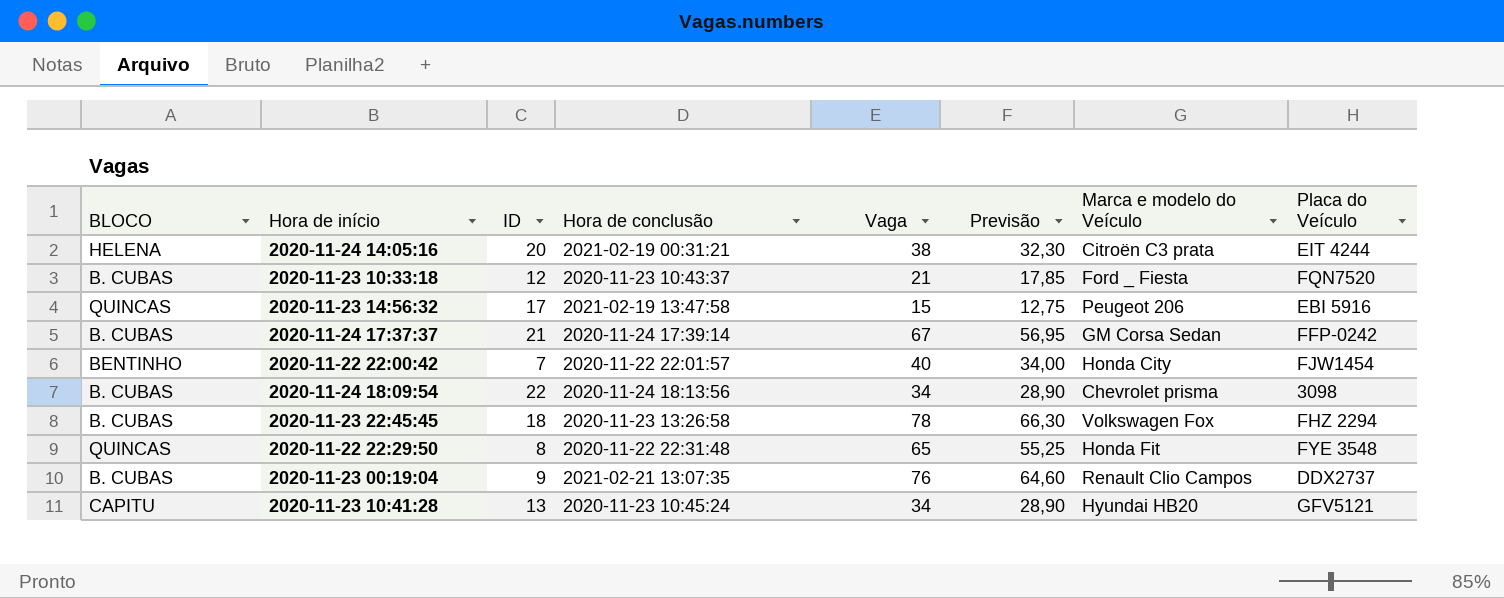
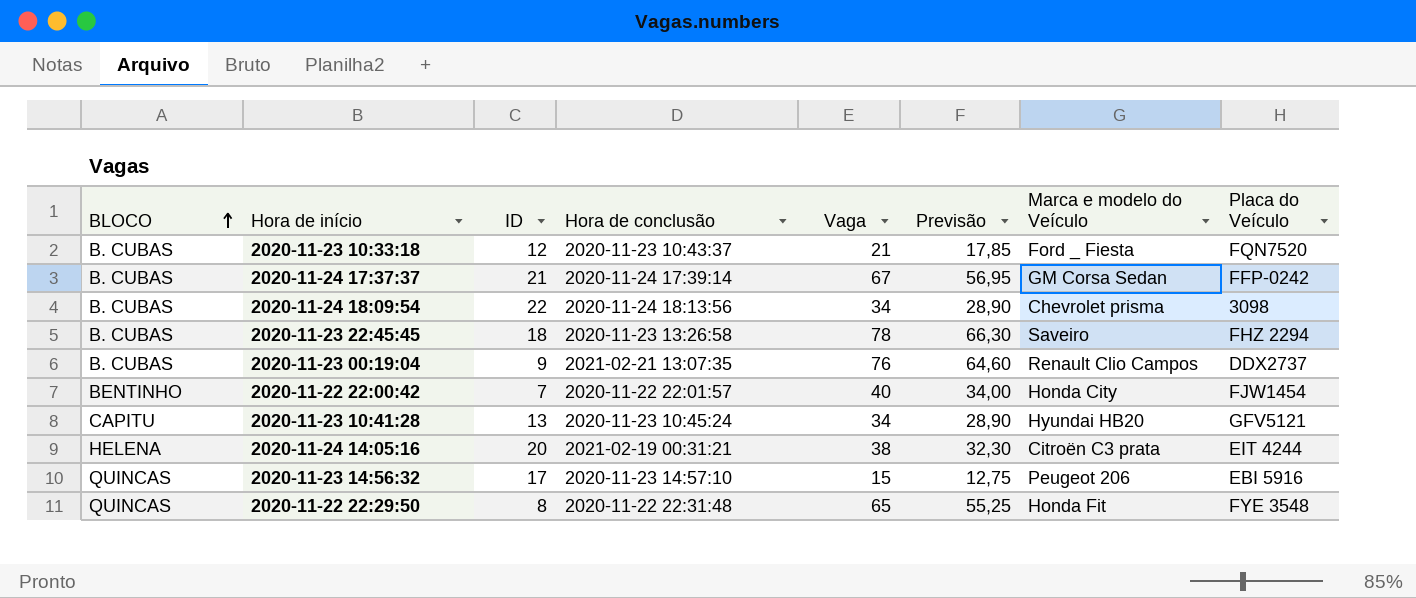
row order: none -> BLOCO ascending
2020-11-23 22:45:45 | Marca e modelo do Veículo: Volkswagen Fox -> Saveiro
2020-11-23 14:56:32 | Hora de conclusão: 2021-02-19 13:47:58 -> 2020-11-23 14:57:10

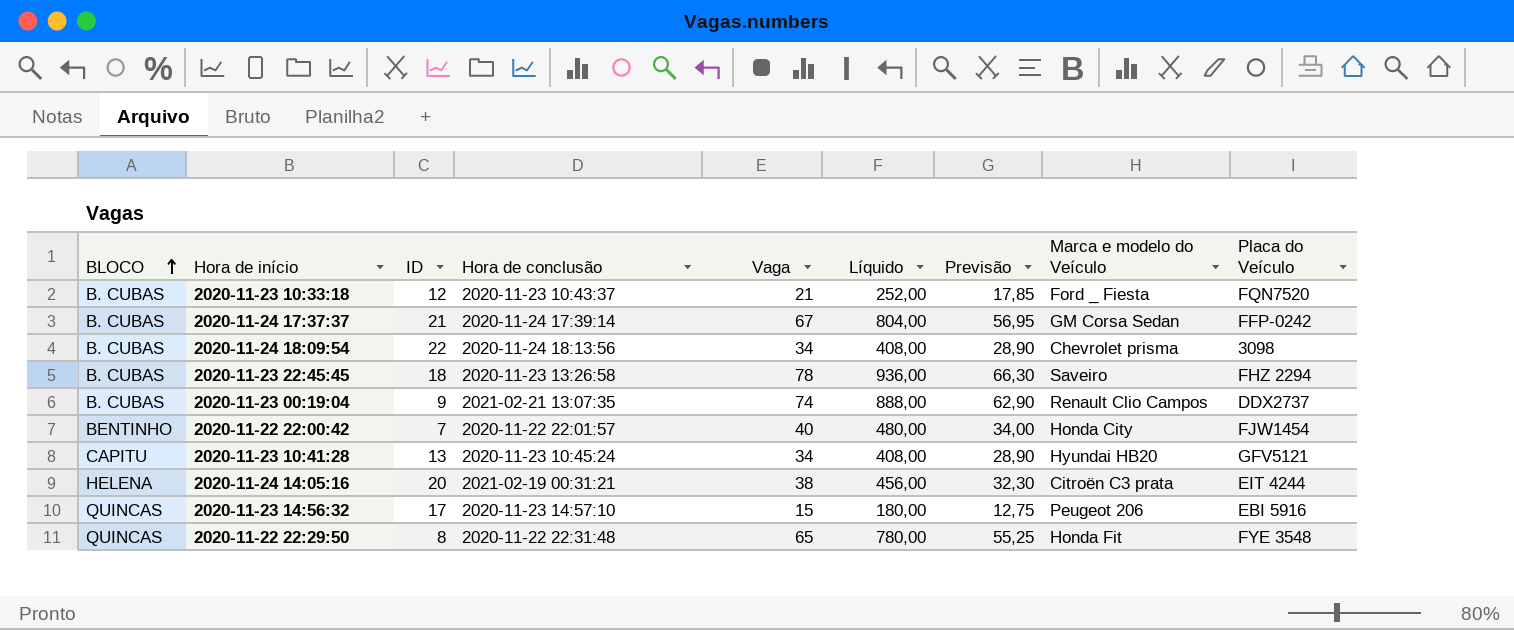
column Líquido | formula: none -> [Vaga] * 12
2020-11-23 00:19:04 | Vaga: 76 -> 74
2020-11-23 00:19:04 | Previsão: 64,60 -> 62,90

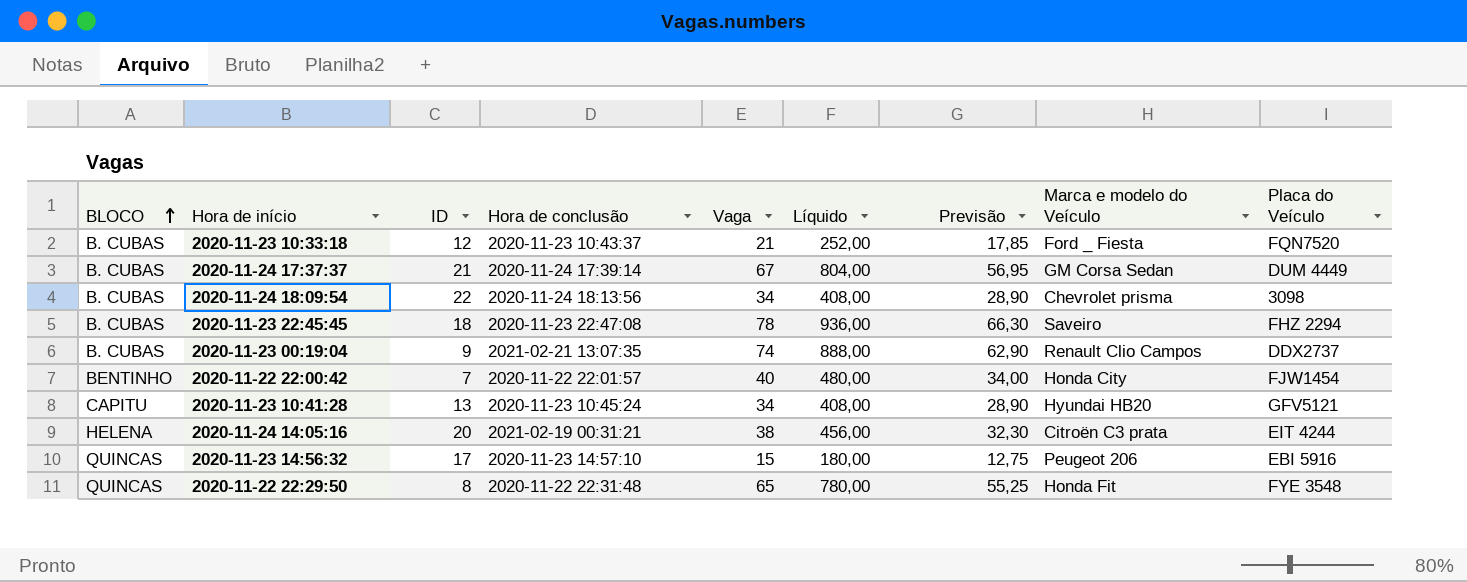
2020-11-24 17:37:37 | Placa do Veículo: FFP-0242 -> DUM 4449
2020-11-23 22:45:45 | Hora de conclusão: 2020-11-23 13:26:58 -> 2020-11-23 22:47:08

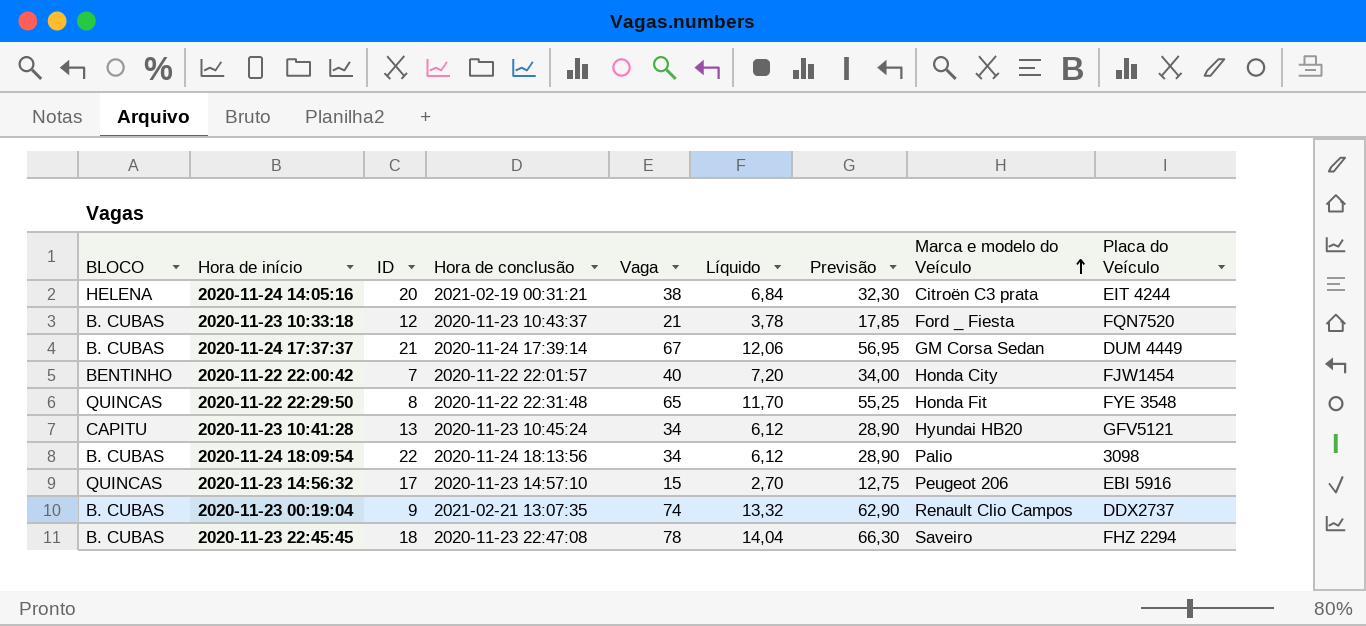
row order: BLOCO ascending -> Marca e modelo do Veículo ascending
column Líquido | formula: [Vaga] * 12 -> [Vaga] * 0,18
2020-11-24 18:09:54 | Marca e modelo do Veículo: Chevrolet prisma -> Palio

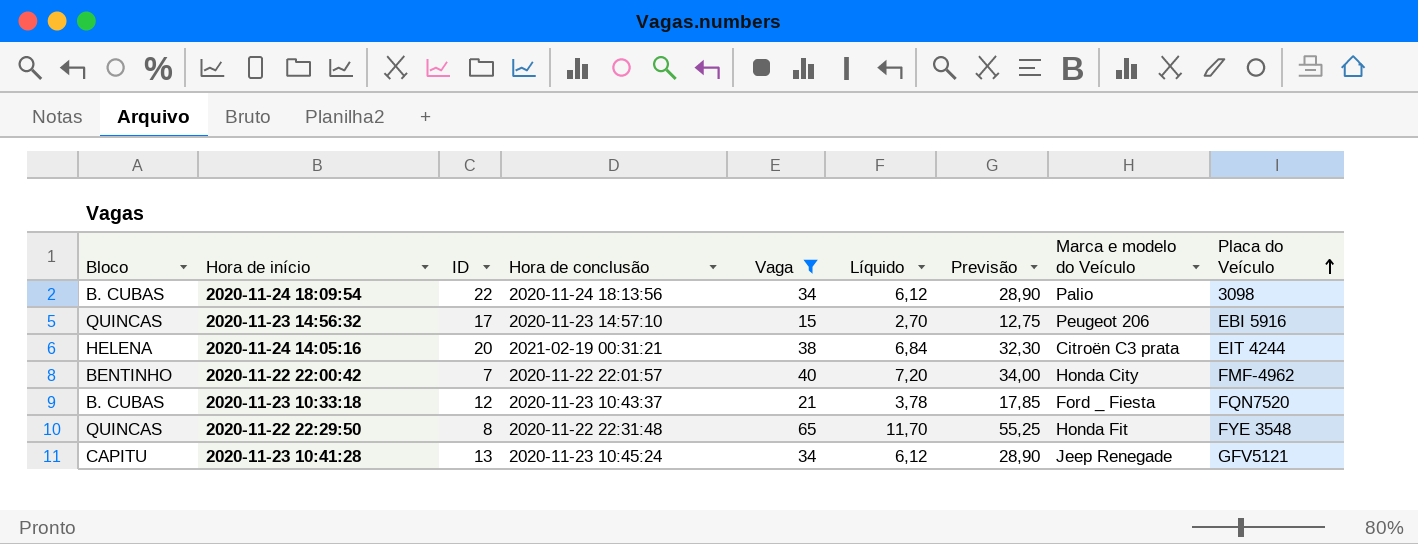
filter: none -> Vaga <= 65
row order: Marca e modelo do Veículo ascending -> Placa do Veículo ascending
column name: BLOCO -> Bloco
2020-11-22 22:00:42 | Placa do Veículo: FJW1454 -> FMF-4962
2020-11-23 10:41:28 | Marca e modelo do Veículo: Hyundai HB20 -> Jeep Renegade

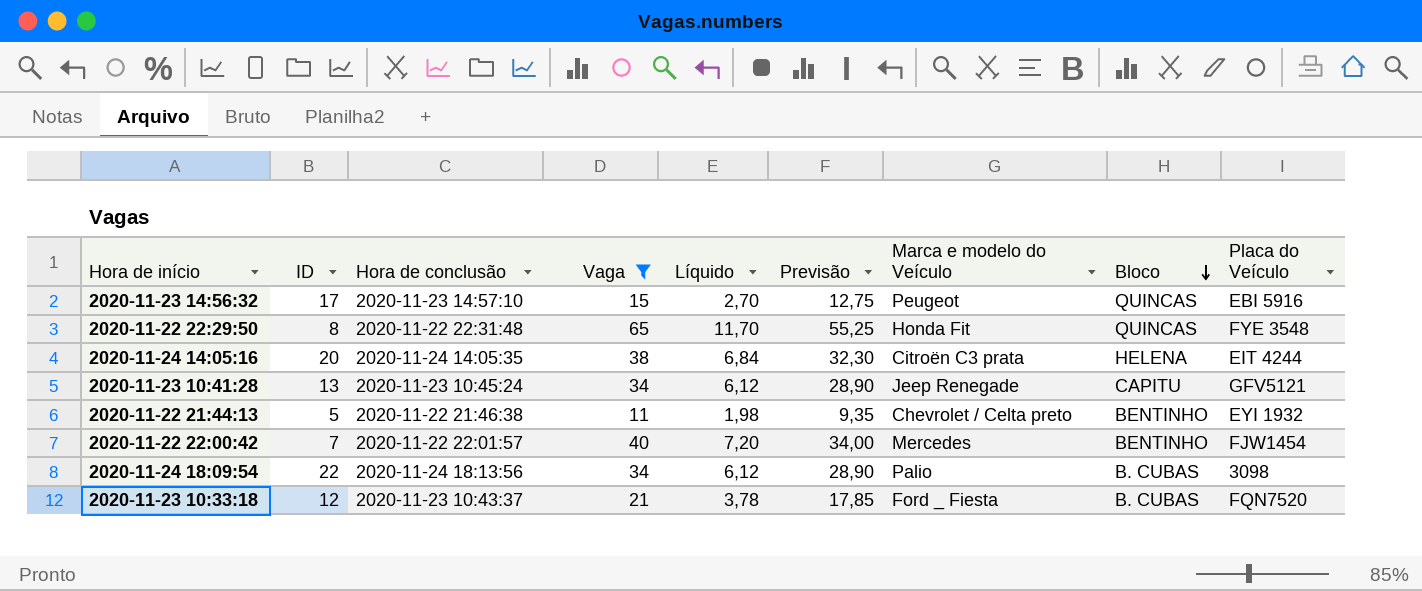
row order: Placa do Veículo ascending -> Bloco descending
column Bloco | position: 1 -> 8
2020-11-23 14:56:32 | Marca e modelo do Veículo: Peugeot 206 -> Peugeot
2020-11-24 14:05:16 | Hora de conclusão: 2021-02-19 00:31:21 -> 2020-11-24 14:05:35
row 2020-11-22 21:44:13: none -> 5 | 2020-11-22 21:46:38 | 11 | 1,98 | 9,35 | Chevrolet / Celta preto | BENTINHO | EYI 1932
2020-11-22 22:00:42 | Marca e modelo do Veículo: Honda City -> Mercedes
2020-11-22 22:00:42 | Placa do Veículo: FMF-4962 -> FJW1454

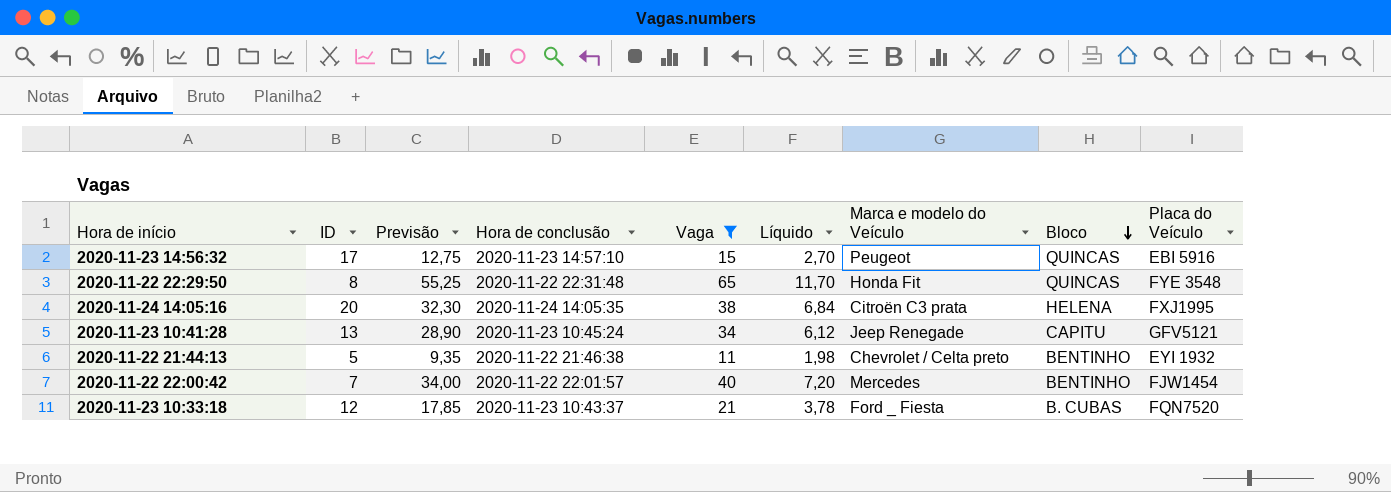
column Previsão | position: 6 -> 3
row 2020-11-24 18:09:54: 22 | 2020-11-24 18:13:56 | 34 | 6,12 | 28,90 | Palio | B. CUBAS | 3098 -> none
2020-11-24 14:05:16 | Placa do Veículo: EIT 4244 -> FXJ1995

